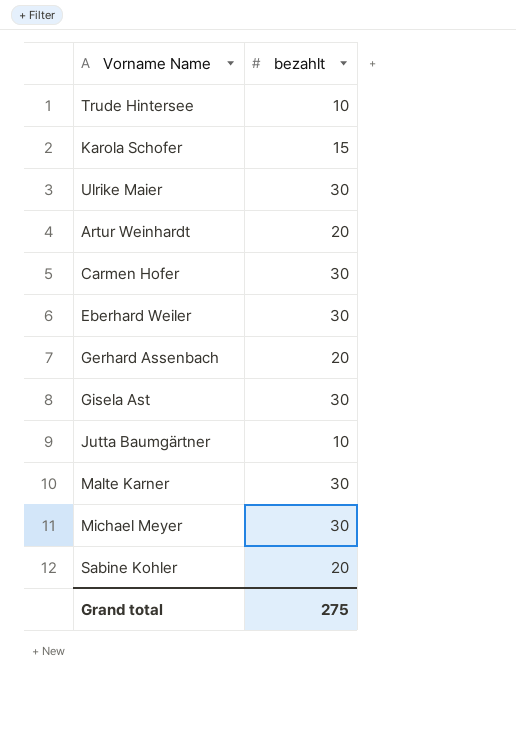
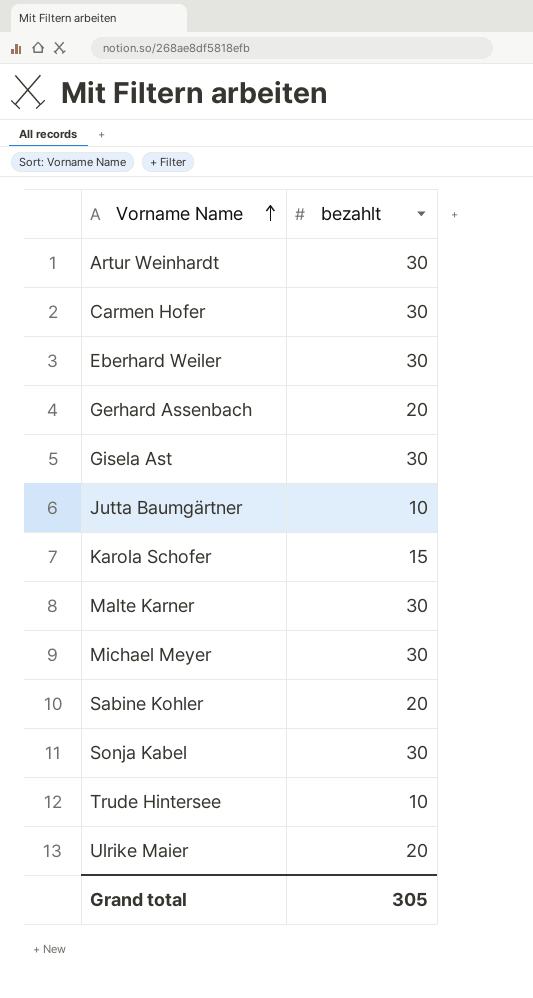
row order: none -> Vorname Name ascending
Artur Weinhardt | bezahlt: 20 -> 30
row Sonja Kabel: none -> 30
Ulrike Maier | bezahlt: 30 -> 20
Grand total | bezahlt: 275 -> 305

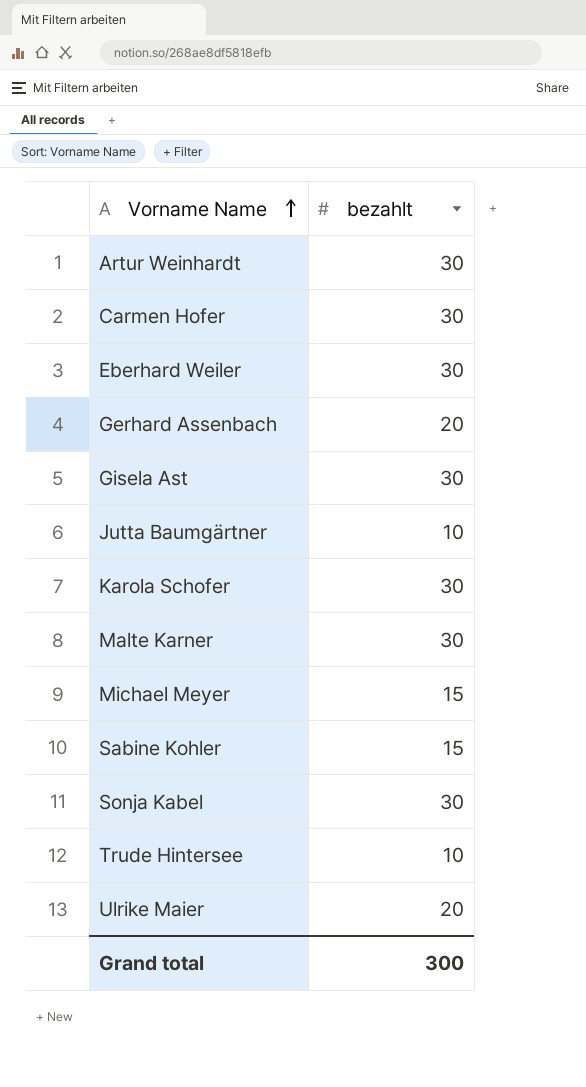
Karola Schofer | bezahlt: 15 -> 30
Michael Meyer | bezahlt: 30 -> 15
Sabine Kohler | bezahlt: 20 -> 15
Grand total | bezahlt: 305 -> 300

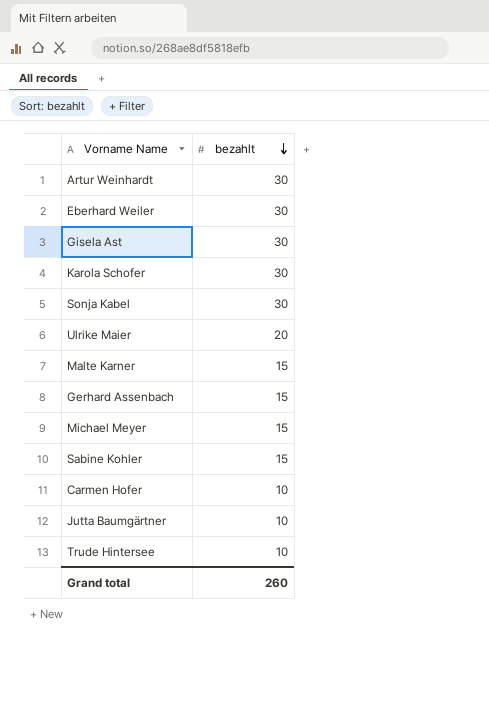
row order: Vorname Name ascending -> bezahlt descending
Malte Karner | bezahlt: 30 -> 15
Gerhard Assenbach | bezahlt: 20 -> 15
Carmen Hofer | bezahlt: 30 -> 10
Grand total | bezahlt: 300 -> 260

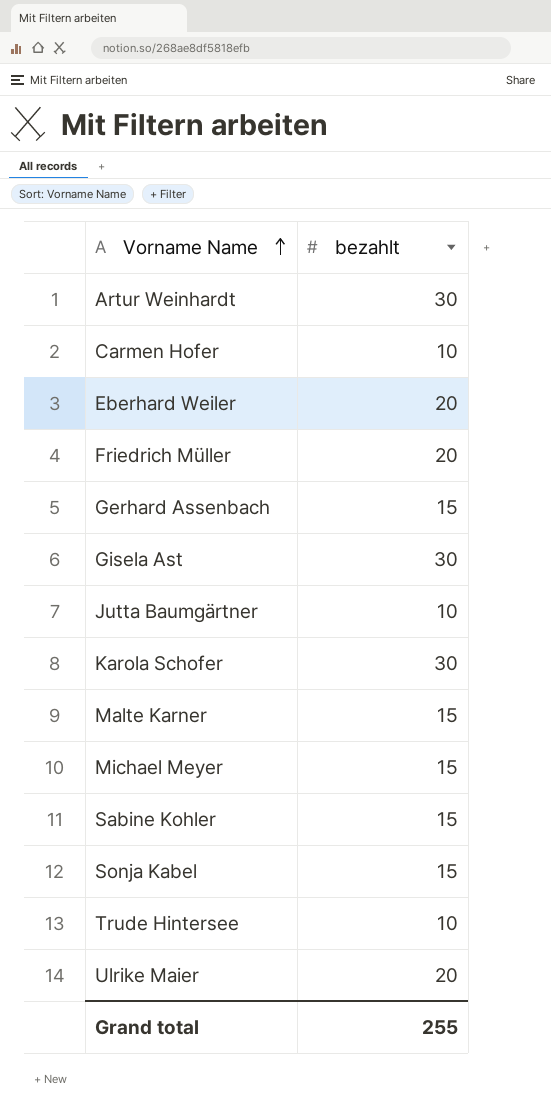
row order: bezahlt descending -> Vorname Name ascending
Eberhard Weiler | bezahlt: 30 -> 20
row Friedrich Müller: none -> 20
Sonja Kabel | bezahlt: 30 -> 15
Grand total | bezahlt: 260 -> 255

